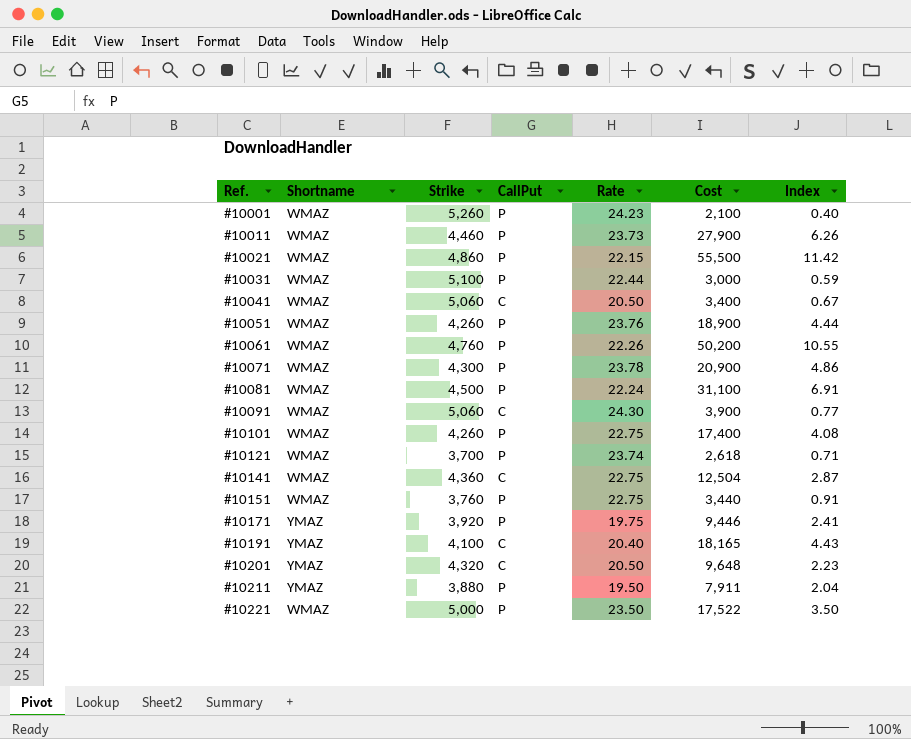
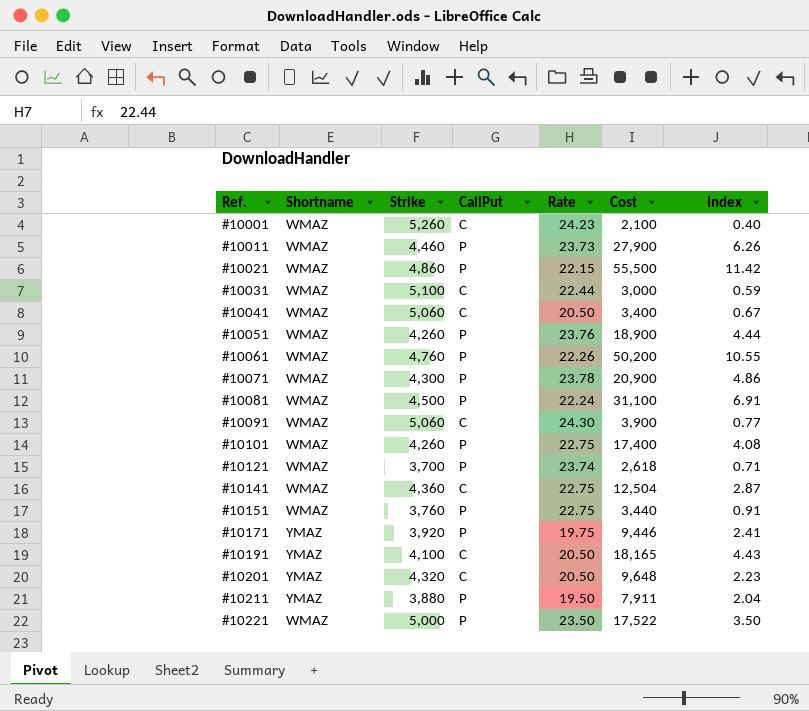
#10001 | CallPut: P -> C
#10031 | CallPut: P -> C
#10191 | Rate: 20.40 -> 20.50

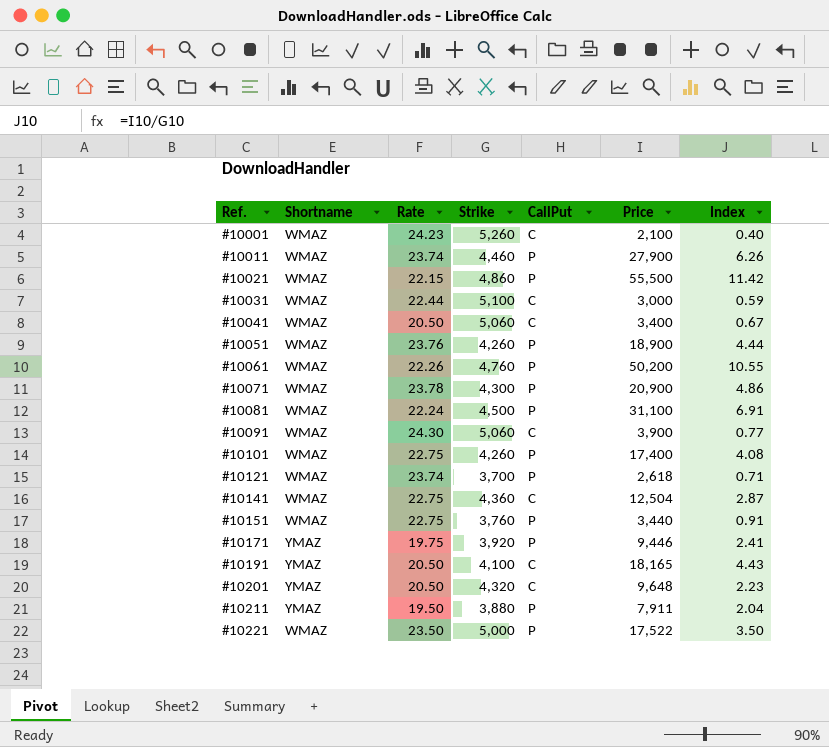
column Rate | position: 5 -> 3
column name: Cost -> Price
#10011 | Rate: 23.73 -> 23.74

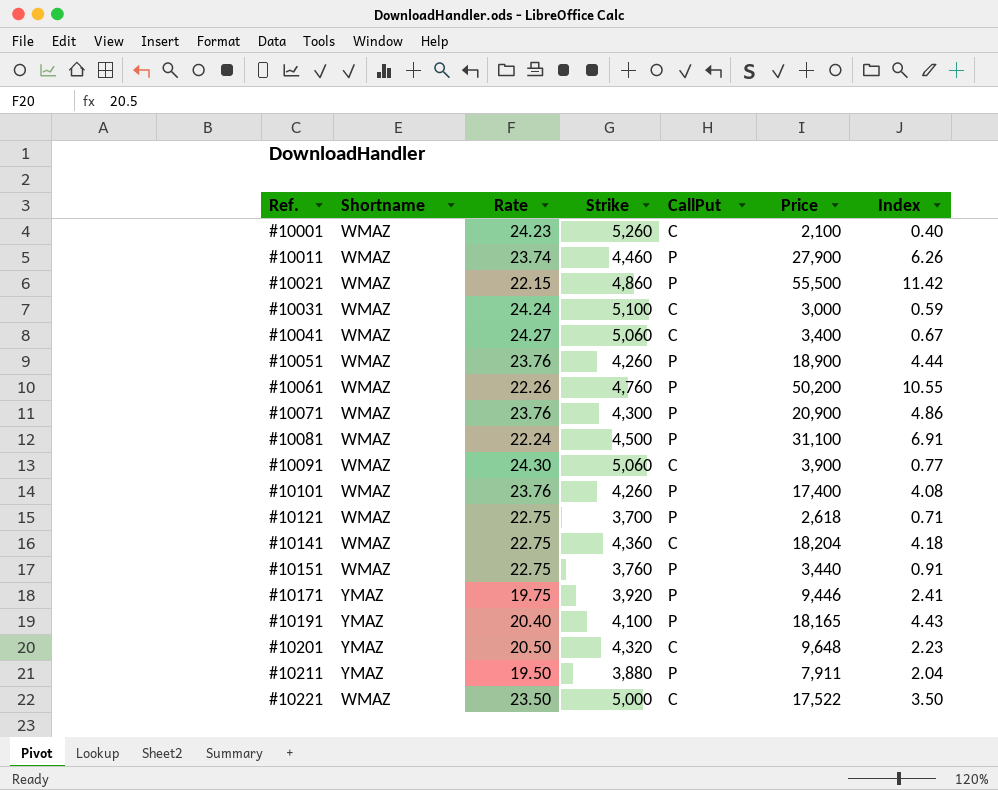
#10031 | Rate: 22.44 -> 24.24
#10041 | Rate: 20.50 -> 24.27
#10071 | Rate: 23.78 -> 23.76
#10101 | Rate: 22.75 -> 23.76
#10121 | Rate: 23.74 -> 22.75
#10141 | Price: 12,504 -> 18,204
#10141 | Index: 2.87 -> 4.18
#10191 | Rate: 20.50 -> 20.40
#10191 | CallPut: C -> P
#10221 | CallPut: P -> C

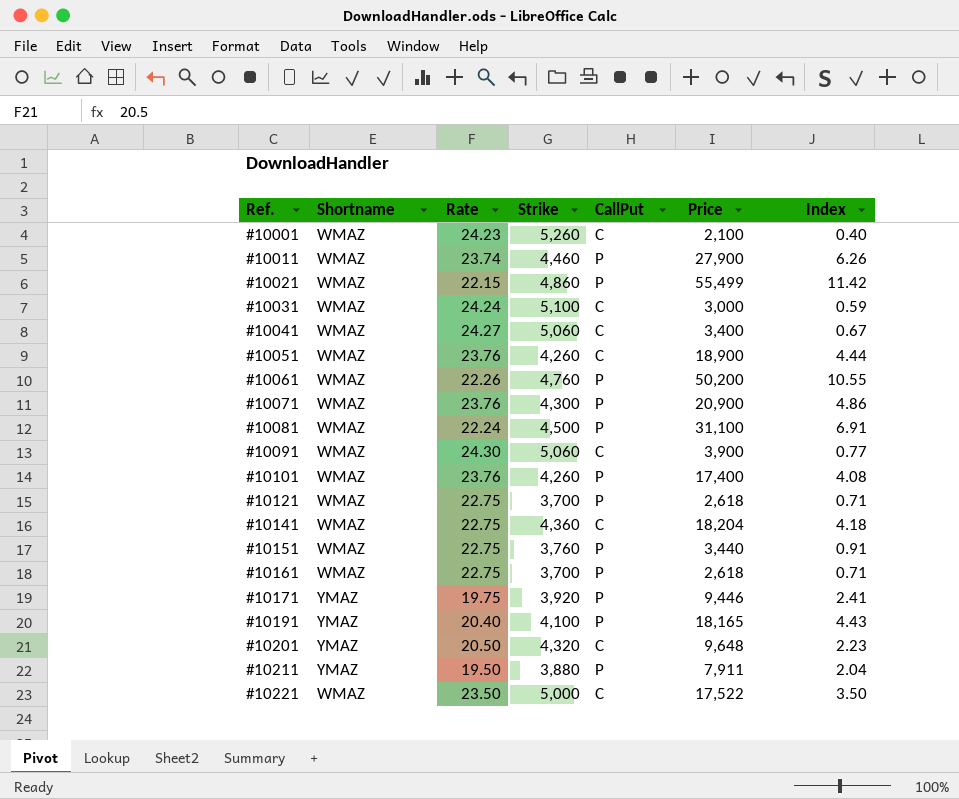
#10021 | Price: 55,500 -> 55,499
#10051 | CallPut: P -> C
row #10161: none -> WMAZ | 22.75 | 3,700 | P | 2,618 | 0.71

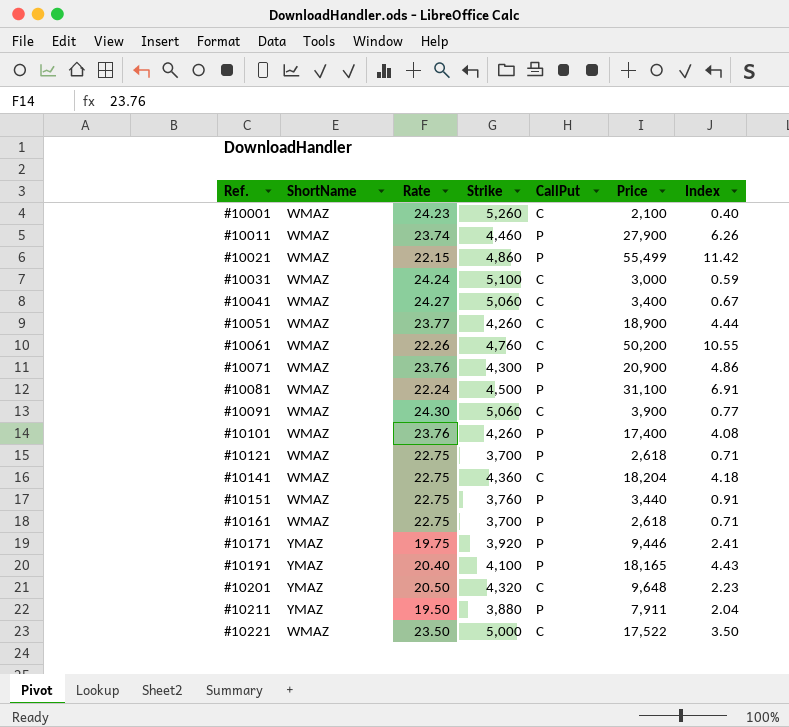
column name: Shortname -> ShortName
#10051 | Rate: 23.76 -> 23.77
#10061 | CallPut: P -> C

